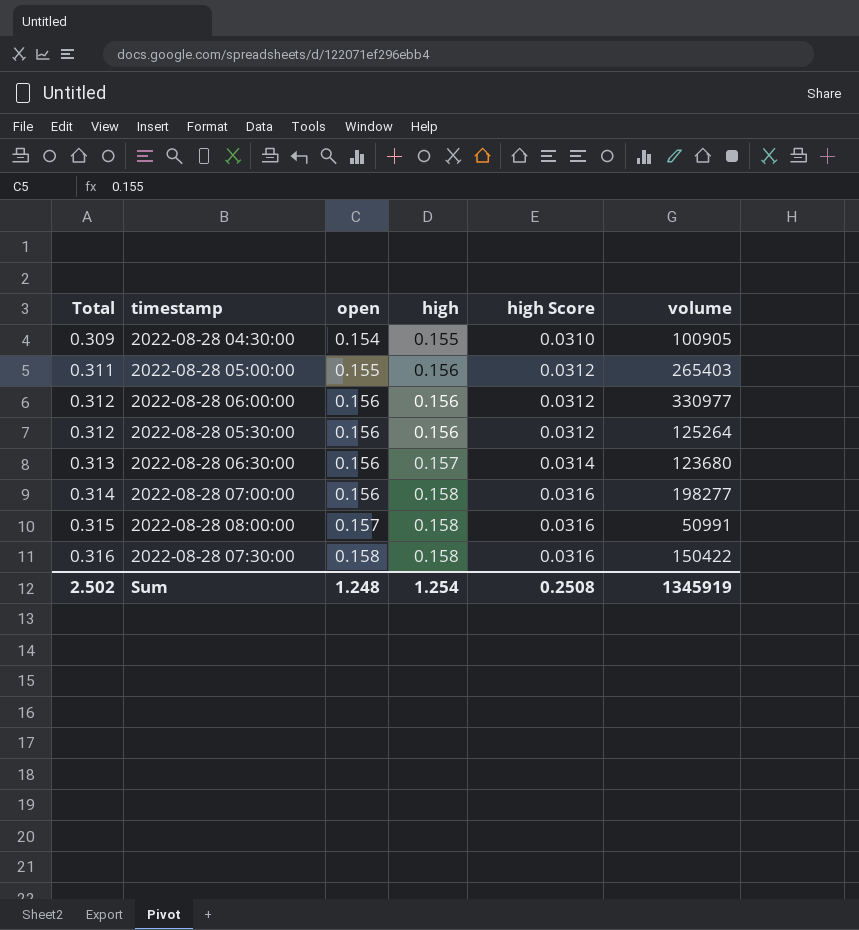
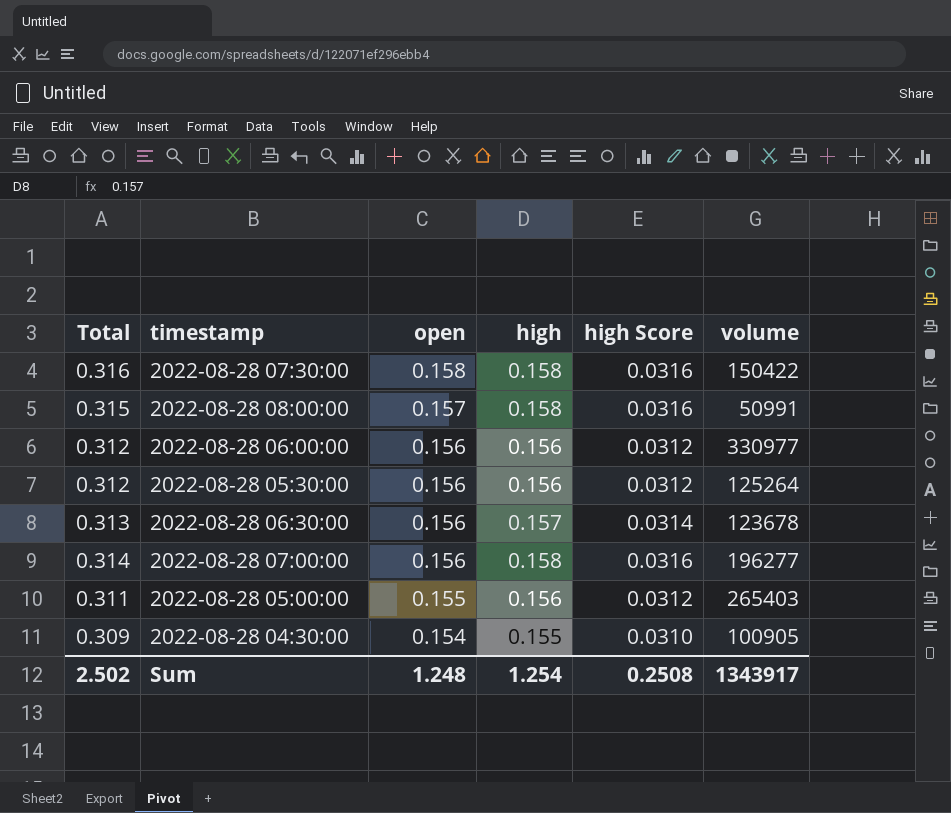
row order: Total ascending -> open descending
2022-08-28 06:30:00 | volume: 123680 -> 123678
2022-08-28 07:00:00 | volume: 198277 -> 196277
Sum | volume: 1345919 -> 1343917

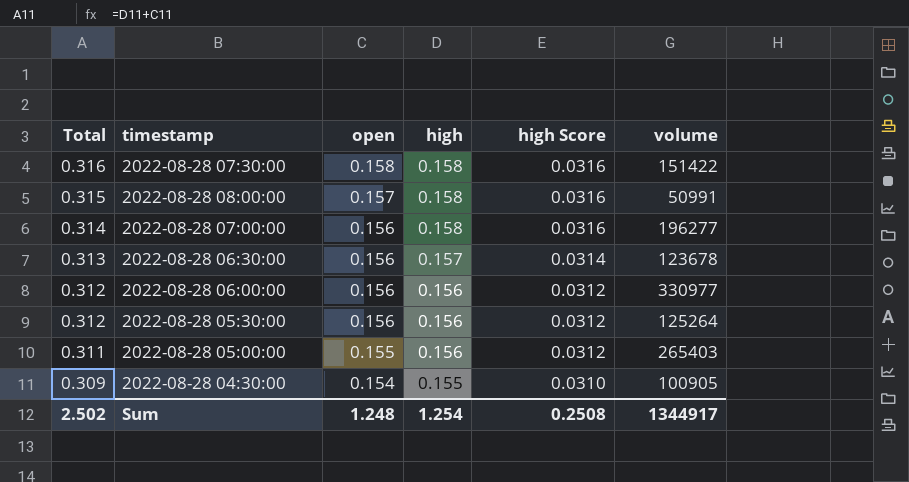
row order: open descending -> Total descending
2022-08-28 07:30:00 | volume: 150422 -> 151422
Sum | volume: 1343917 -> 1344917

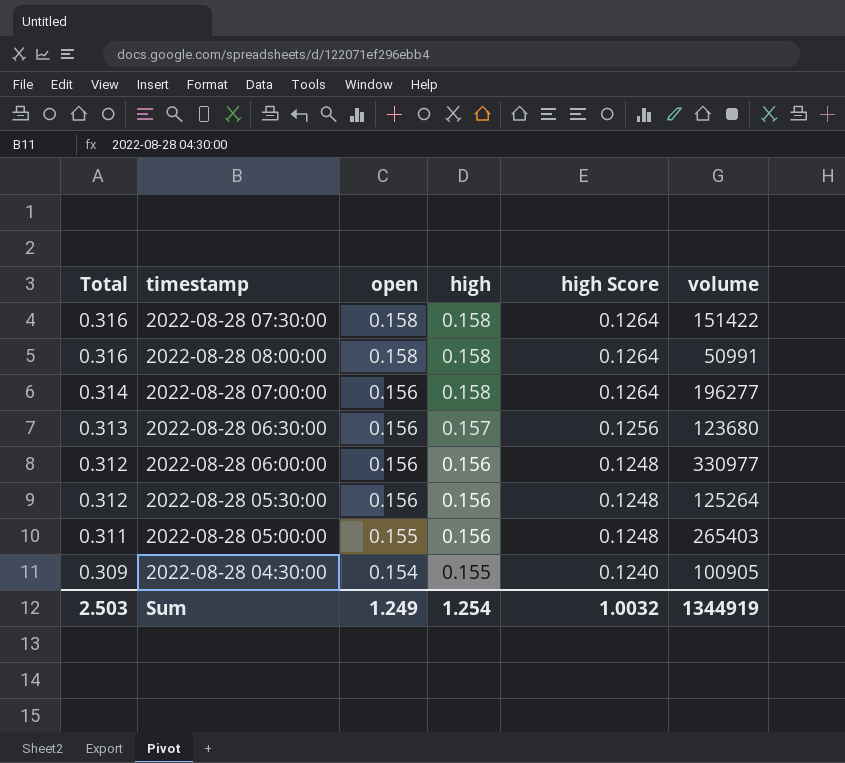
column high Score | formula: [high] * 0.2 -> [high] * 0.8
2022-08-28 08:00:00 | Total: 0.315 -> 0.316
2022-08-28 08:00:00 | open: 0.157 -> 0.158
2022-08-28 06:30:00 | volume: 123678 -> 123680
Sum | Total: 2.502 -> 2.503
Sum | open: 1.248 -> 1.249
Sum | high Score: 0.2508 -> 1.0032
Sum | volume: 1344917 -> 1344919

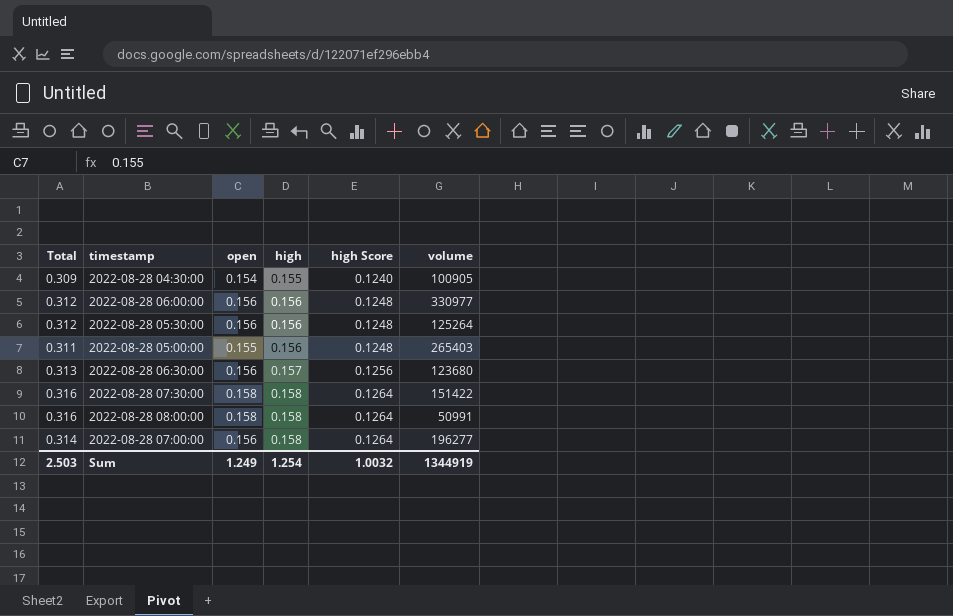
row order: Total descending -> high ascending

